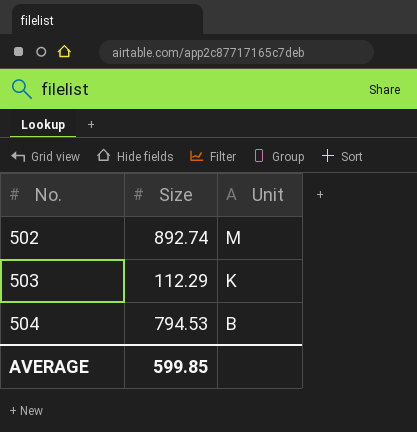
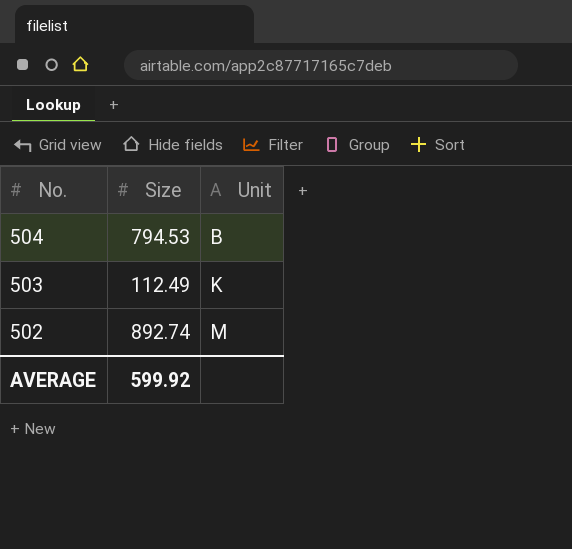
row order: No. ascending -> No. descending
503 | Size: 112.29 -> 112.49
AVERAGE | Size: 599.85 -> 599.92

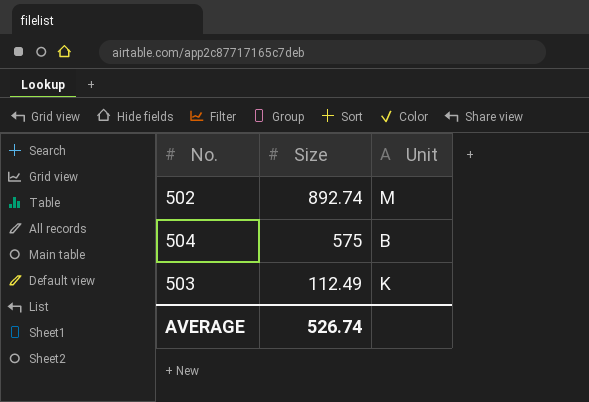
row order: No. descending -> Size descending
504 | Size: 794.53 -> 575
AVERAGE | Size: 599.92 -> 526.74

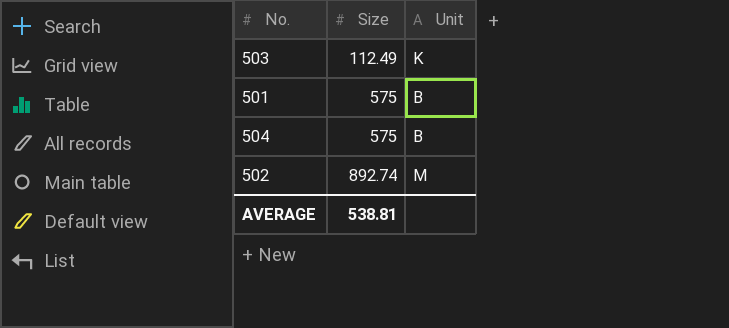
row order: Size descending -> Size ascending
row 501: none -> 575 | B
AVERAGE | Size: 526.74 -> 538.81

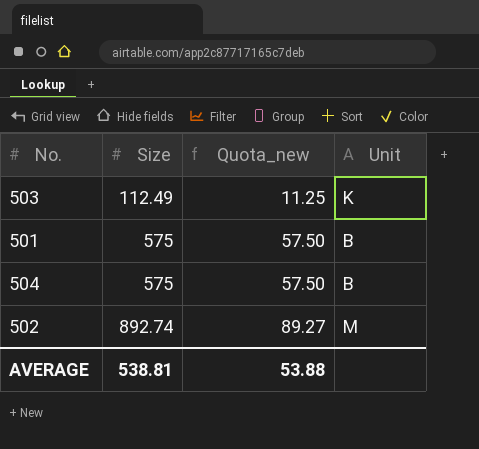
column Quota_new | formula: none -> [Size] * 0.1

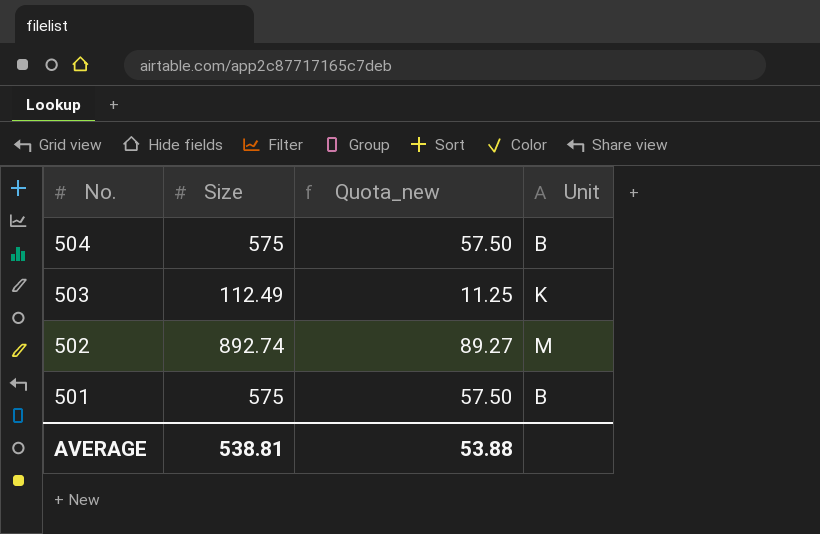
row order: Size ascending -> No. descending

